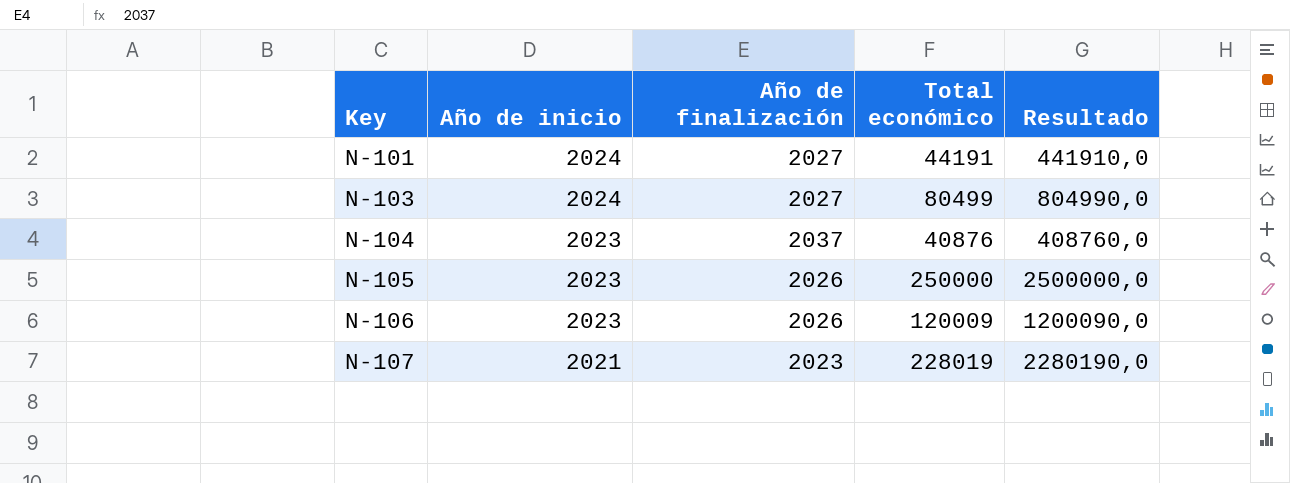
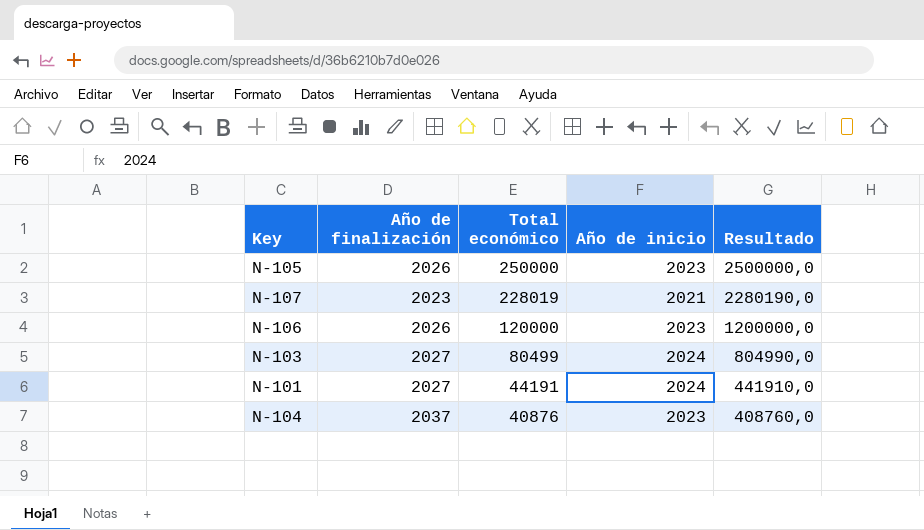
row order: Key ascending -> Total económico descending
column Año de inicio | position: 2 -> 4
N-106 | Total económico: 120009 -> 120000
N-106 | Resultado: 1200090,0 -> 1200000,0

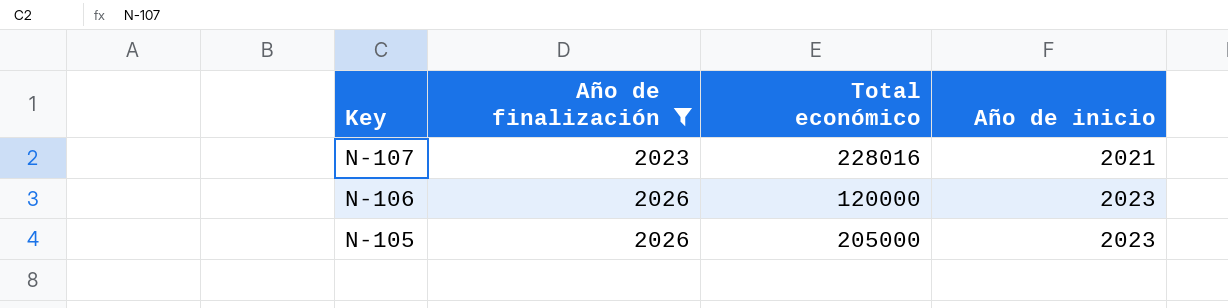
filter: none -> Año de finalización <= 2026
row order: Total económico descending -> Key descending
column Resultado | formula: [Total económico] * 10 -> none
N-107 | Total económico: 228019 -> 228016
N-105 | Total económico: 250000 -> 205000

